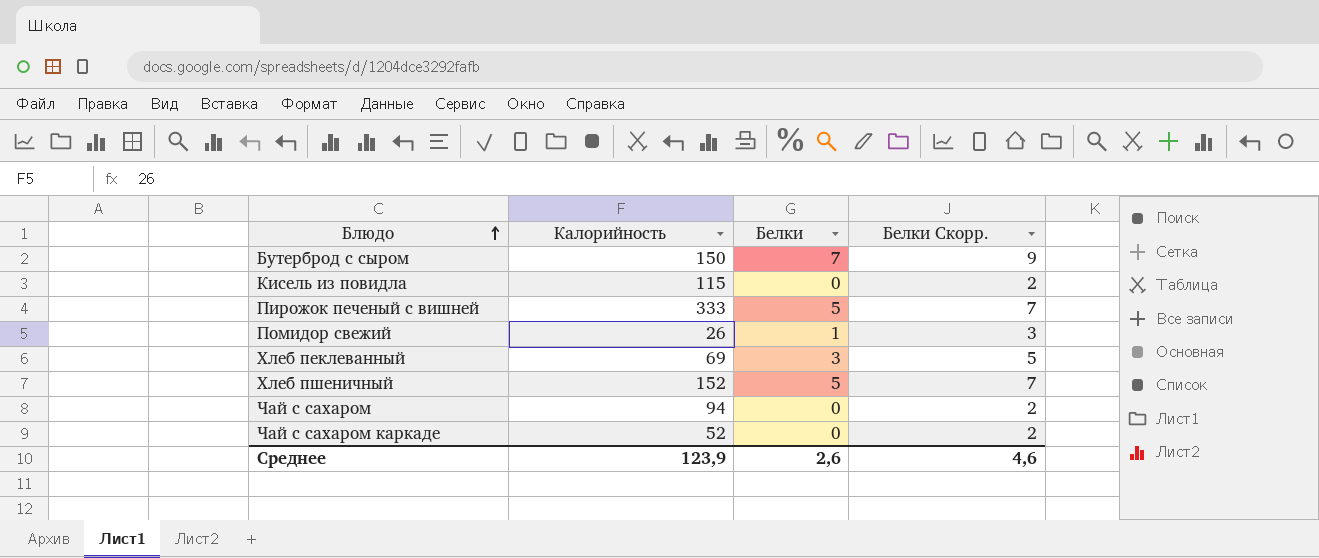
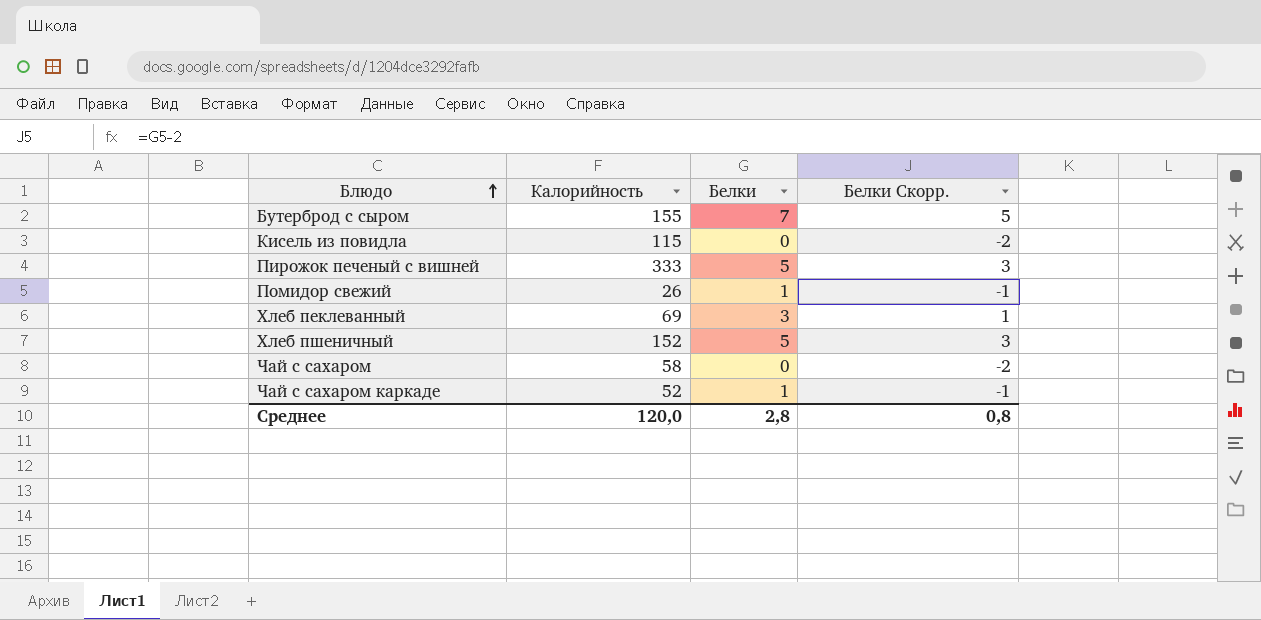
column Белки Скорр. | formula: [Белки] + 2 -> [Белки] - 2
Бутерброд с сыром | Калорийность: 150 -> 155
Чай с сахаром | Калорийность: 94 -> 58
Чай с сахаром каркаде | Белки: 0 -> 1
Среднее | Калорийность: 123,9 -> 120,0
Среднее | Белки: 2,6 -> 2,8
Среднее | Белки Скорр.: 4,6 -> 0,8

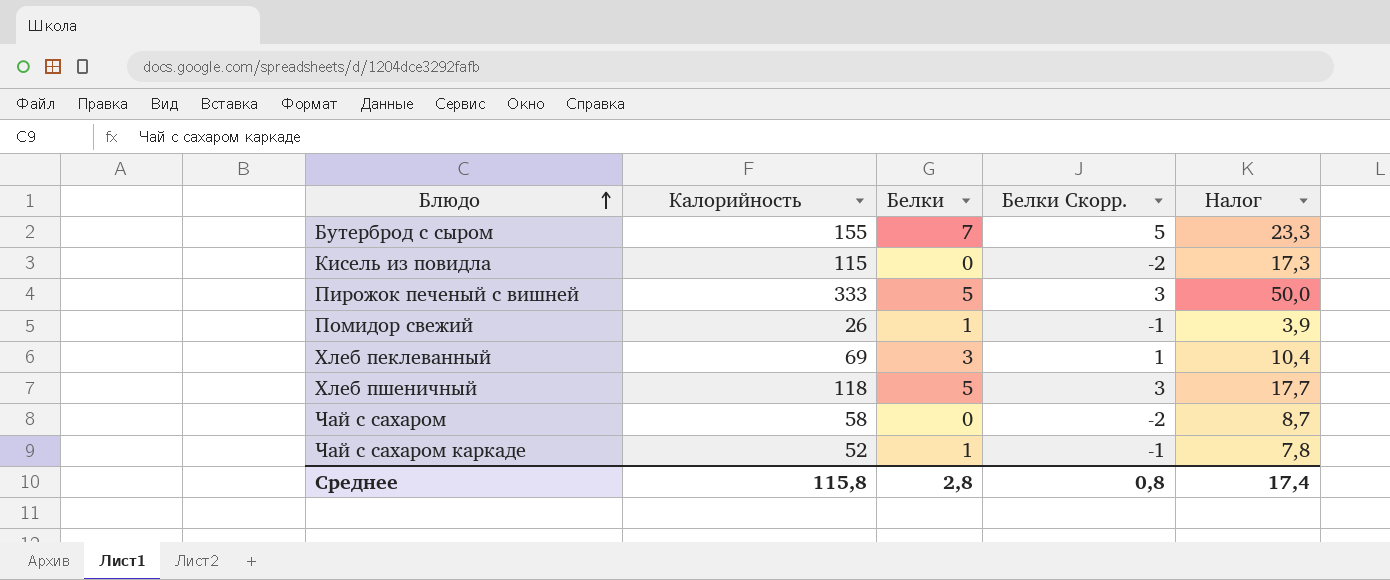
column Налог | formula: none -> [Калорийность] * 0,15
Хлеб пшеничный | Калорийность: 152 -> 118
Среднее | Калорийность: 120,0 -> 115,8

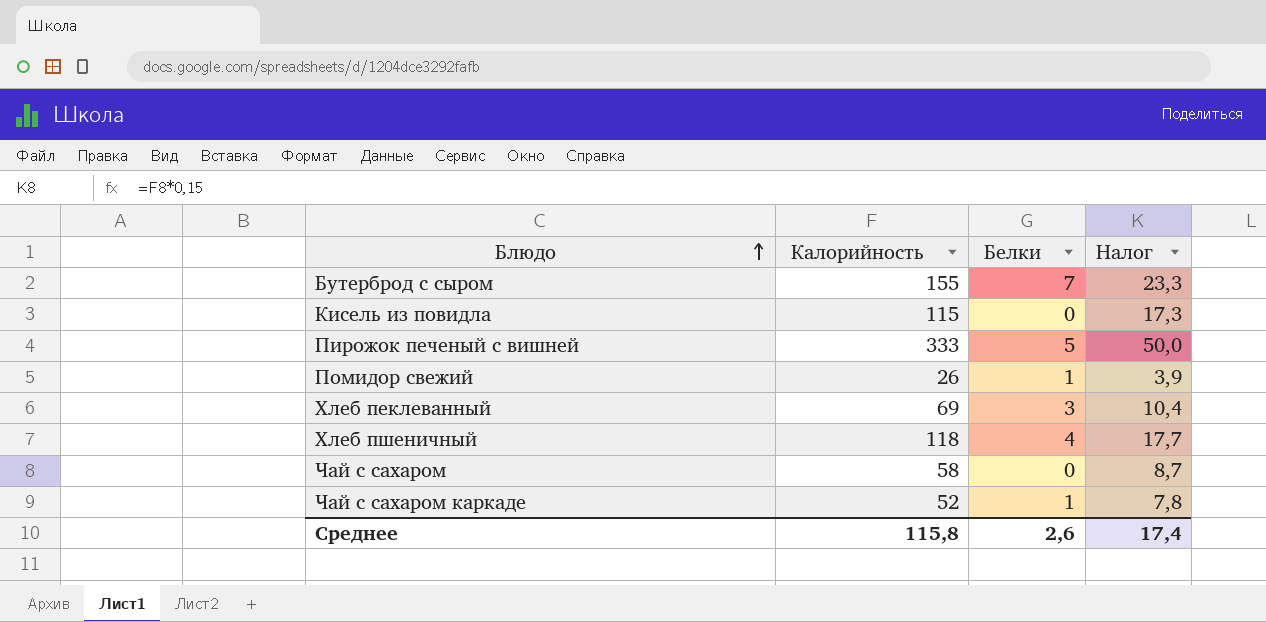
column Белки Скорр. | formula: [Белки] - 2 -> none
Хлеб пшеничный | Белки: 5 -> 4
Среднее | Белки: 2,8 -> 2,6

